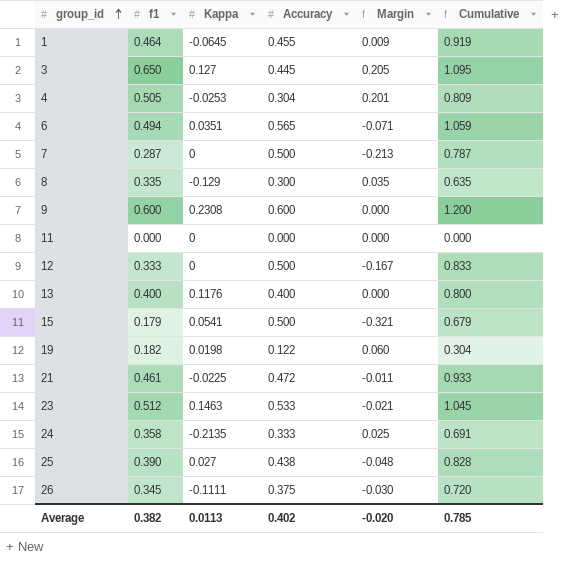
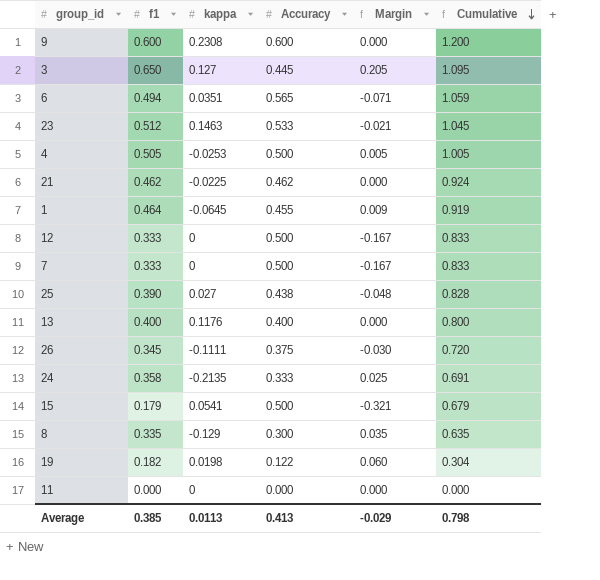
row order: group_id ascending -> Cumulative descending
column name: Kappa -> kappa
4 | Accuracy: 0.304 -> 0.500
4 | Margin: 0.201 -> 0.005
4 | Cumulative: 0.809 -> 1.005
21 | f1: 0.461 -> 0.462
21 | Accuracy: 0.472 -> 0.462
21 | Margin: -0.011 -> 0.000
21 | Cumulative: 0.933 -> 0.924
7 | f1: 0.287 -> 0.333
7 | Margin: -0.213 -> -0.167
7 | Cumulative: 0.787 -> 0.833
Average | f1: 0.382 -> 0.385
Average | Accuracy: 0.402 -> 0.413
Average | Margin: -0.020 -> -0.029
Average | Cumulative: 0.785 -> 0.798

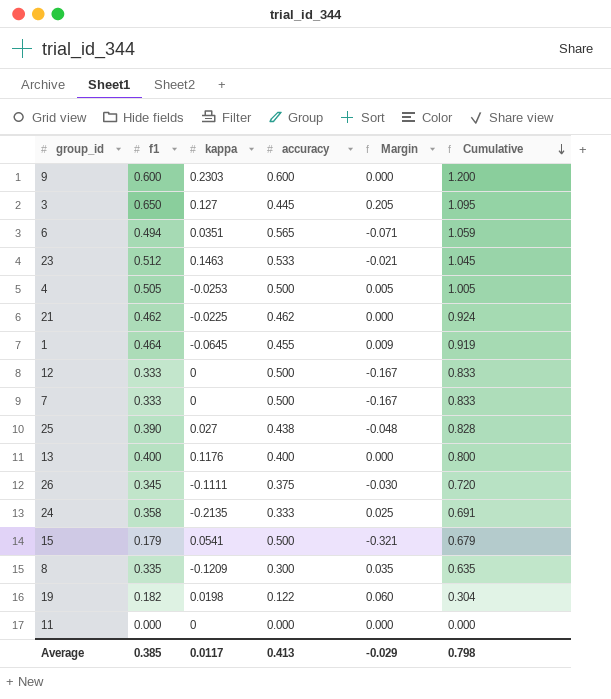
column name: Accuracy -> accuracy
9 | kappa: 0.2308 -> 0.2303
8 | kappa: -0.129 -> -0.1209
Average | kappa: 0.0113 -> 0.0117

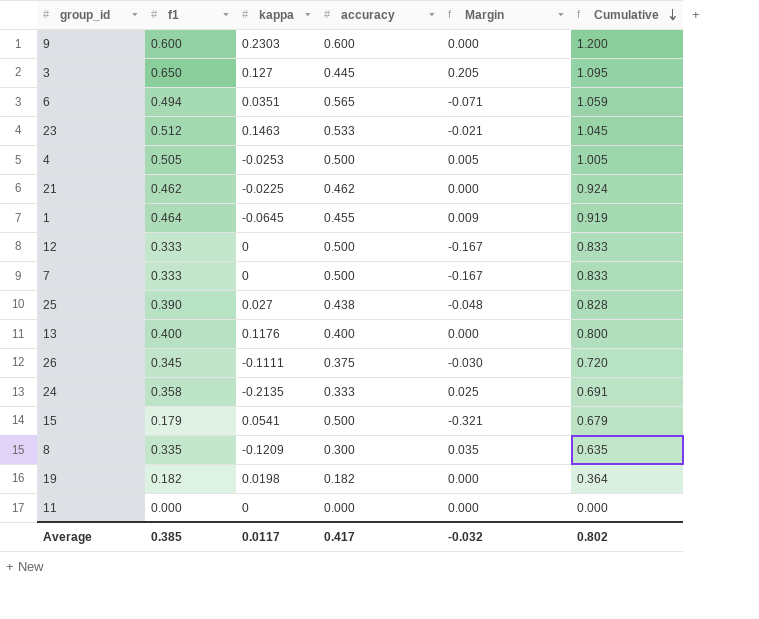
19 | accuracy: 0.122 -> 0.182
19 | Margin: 0.060 -> 0.000
19 | Cumulative: 0.304 -> 0.364
Average | accuracy: 0.413 -> 0.417
Average | Margin: -0.029 -> -0.032
Average | Cumulative: 0.798 -> 0.802

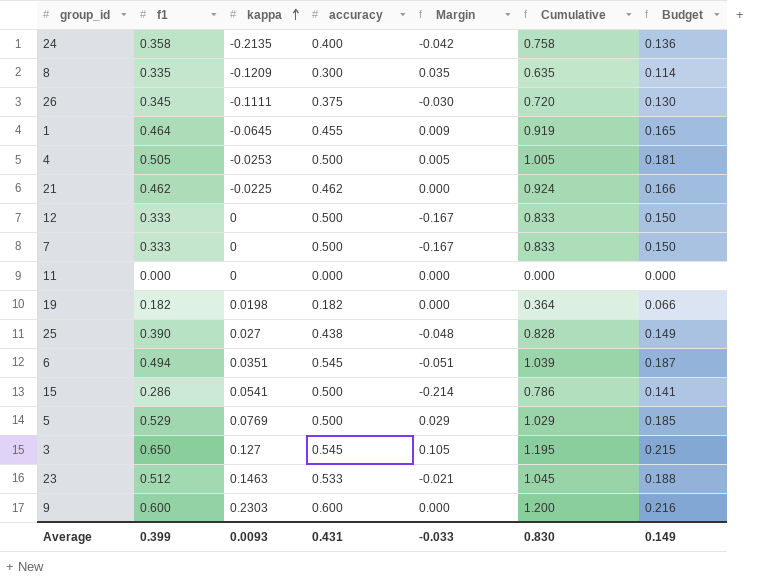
row order: Cumulative descending -> kappa ascending
column Budget | formula: none -> [Cumulative] * 0.18
row 13: 0.400 | 0.1176 | 0.400 | 0.000 | 0.800 -> none
24 | accuracy: 0.333 -> 0.400
24 | Margin: 0.025 -> -0.042
24 | Cumulative: 0.691 -> 0.758
6 | accuracy: 0.565 -> 0.545
6 | Margin: -0.071 -> -0.051
6 | Cumulative: 1.059 -> 1.039
15 | f1: 0.179 -> 0.286
15 | Margin: -0.321 -> -0.214
15 | Cumulative: 0.679 -> 0.786
row 5: none -> 0.529 | 0.0769 | 0.500 | 0.029 | 1.029 | 0.185
3 | accuracy: 0.445 -> 0.545
3 | Margin: 0.205 -> 0.105
3 | Cumulative: 1.095 -> 1.195
Average | f1: 0.385 -> 0.399
Average | kappa: 0.0117 -> 0.0093
Average | accuracy: 0.417 -> 0.431
Average | Margin: -0.032 -> -0.033
Average | Cumulative: 0.802 -> 0.830

